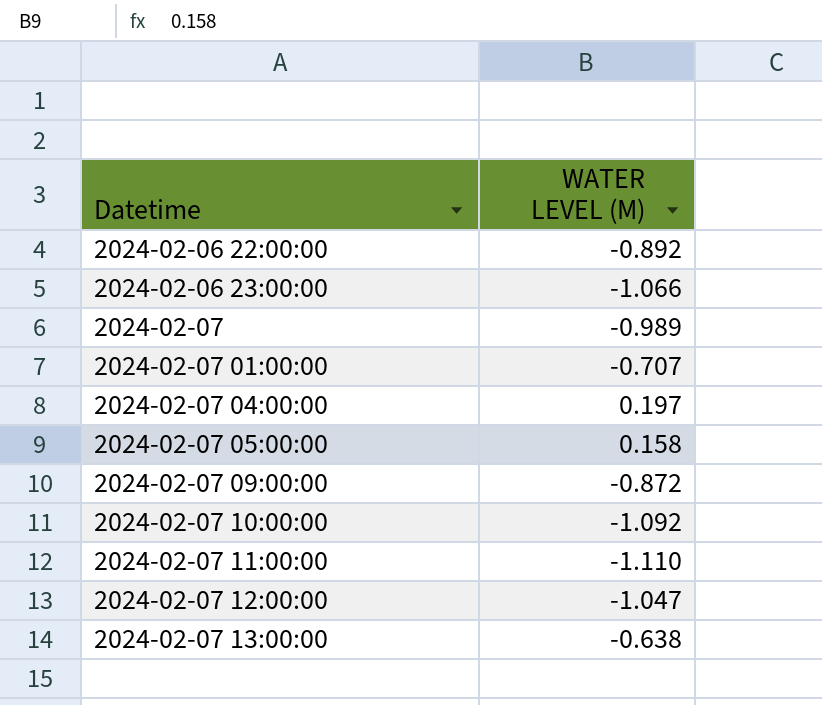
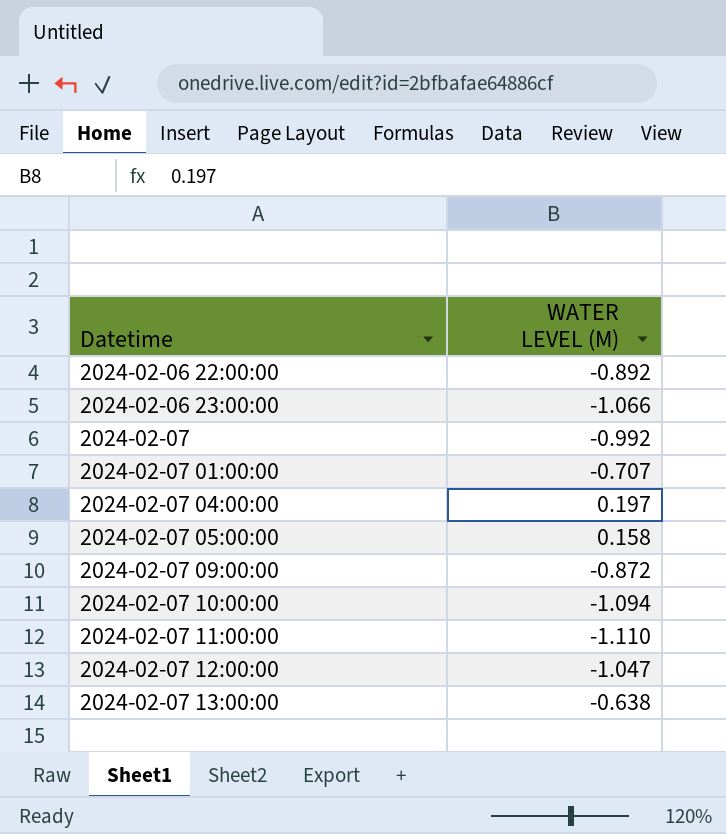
2024-02-07 | WATER LEVEL (M): -0.989 -> -0.992
2024-02-07 10:00:00 | WATER LEVEL (M): -1.092 -> -1.094

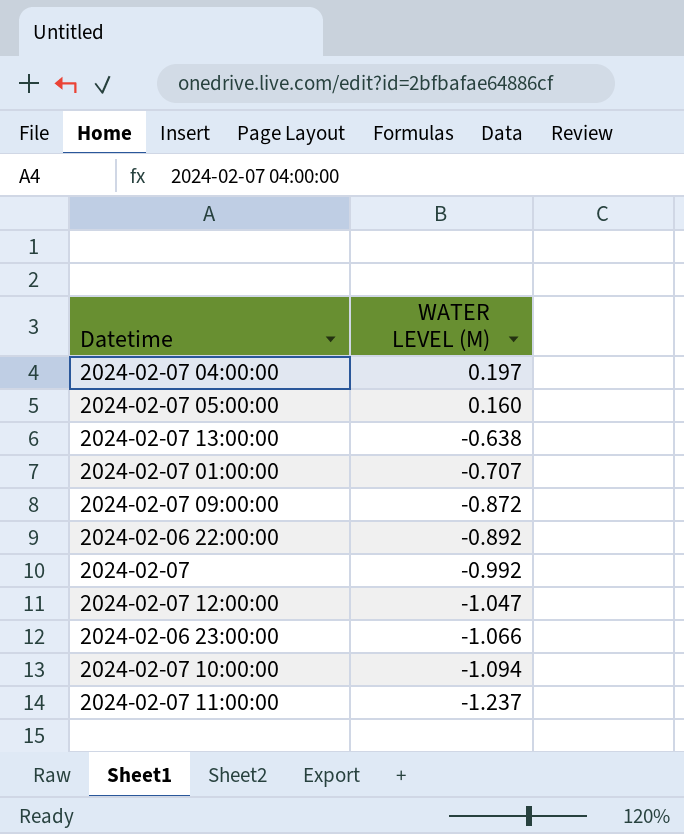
row order: Datetime ascending -> WATER LEVEL (M) descending
2024-02-07 05:00:00 | WATER LEVEL (M): 0.158 -> 0.160
2024-02-07 11:00:00 | WATER LEVEL (M): -1.110 -> -1.237

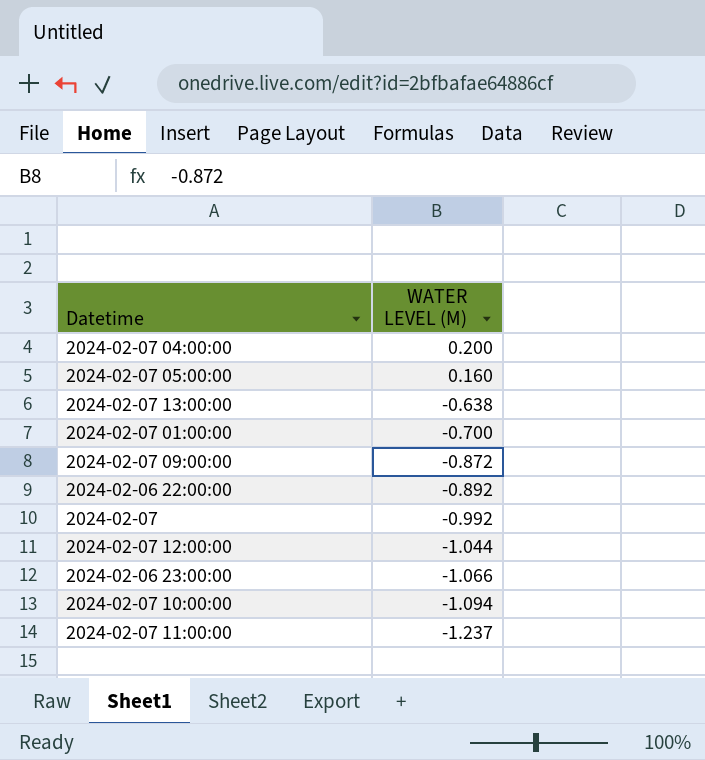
2024-02-07 04:00:00 | WATER LEVEL (M): 0.197 -> 0.200
2024-02-07 01:00:00 | WATER LEVEL (M): -0.707 -> -0.700
2024-02-07 12:00:00 | WATER LEVEL (M): -1.047 -> -1.044

